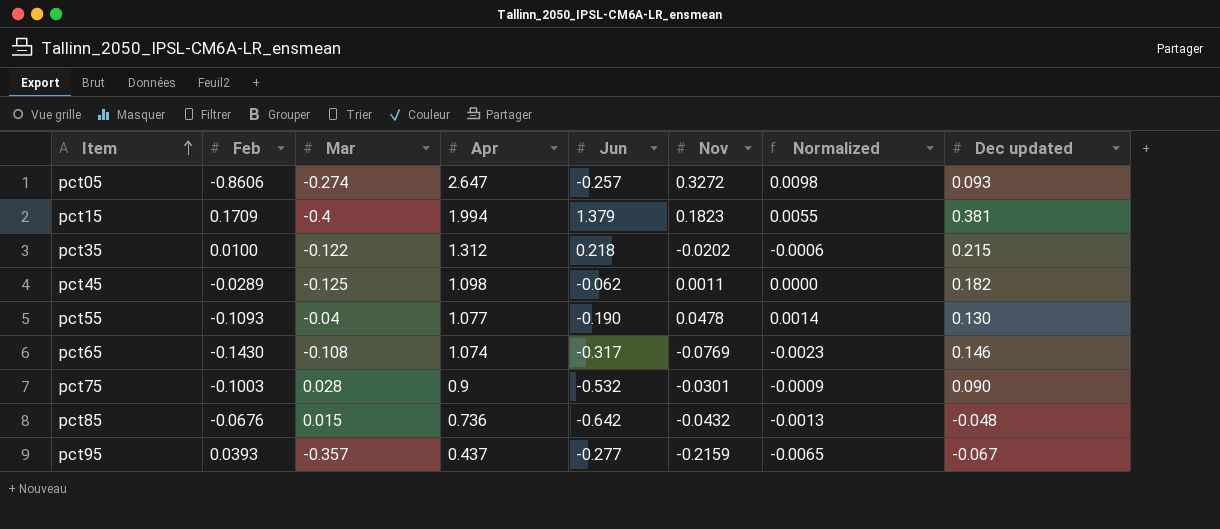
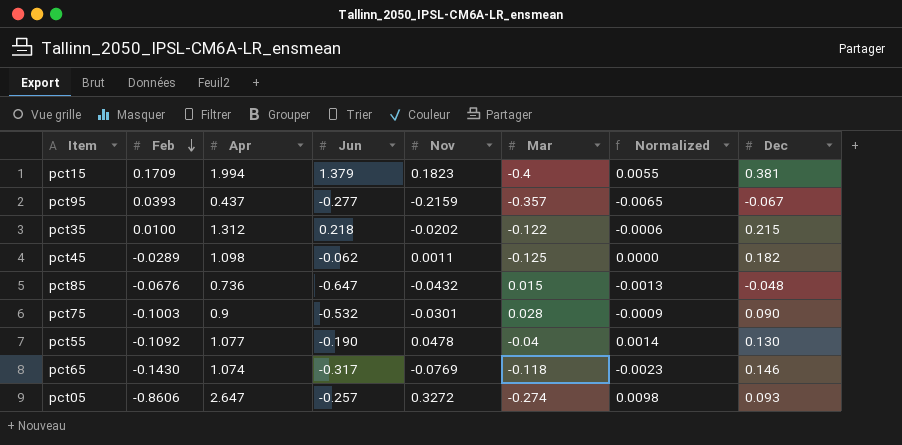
row order: Item ascending -> Feb descending
column Mar | position: 3 -> 6
column name: Dec updated -> Dec
pct85 | Jun: -0.642 -> -0.647
pct55 | Feb: -0.1093 -> -0.1092
pct65 | Mar: -0.108 -> -0.118

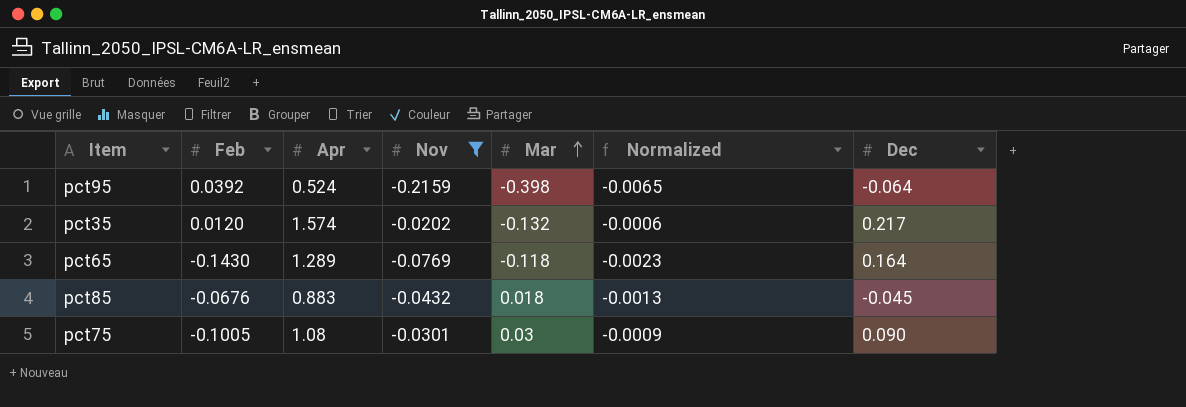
filter: none -> Nov <= -0.0202
row order: Feb descending -> Mar ascending
column Jun | position: 4 -> none
pct95 | Feb: 0.0393 -> 0.0392
pct95 | Apr: 0.437 -> 0.524
pct95 | Mar: -0.357 -> -0.398
pct95 | Dec: -0.067 -> -0.064
pct35 | Feb: 0.0100 -> 0.0120
pct35 | Apr: 1.312 -> 1.574
pct35 | Mar: -0.122 -> -0.132
pct35 | Dec: 0.215 -> 0.217
pct65 | Apr: 1.074 -> 1.289
pct65 | Dec: 0.146 -> 0.164
pct85 | Apr: 0.736 -> 0.883
pct85 | Mar: 0.015 -> 0.018
pct85 | Dec: -0.048 -> -0.045
pct75 | Feb: -0.1003 -> -0.1005
pct75 | Apr: 0.9 -> 1.08
pct75 | Mar: 0.028 -> 0.03

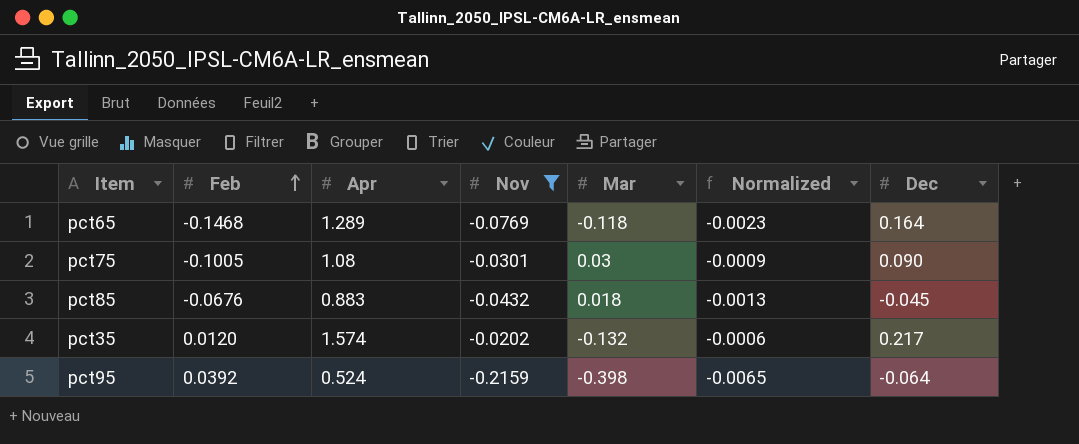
row order: Mar ascending -> Feb ascending
pct65 | Feb: -0.1430 -> -0.1468

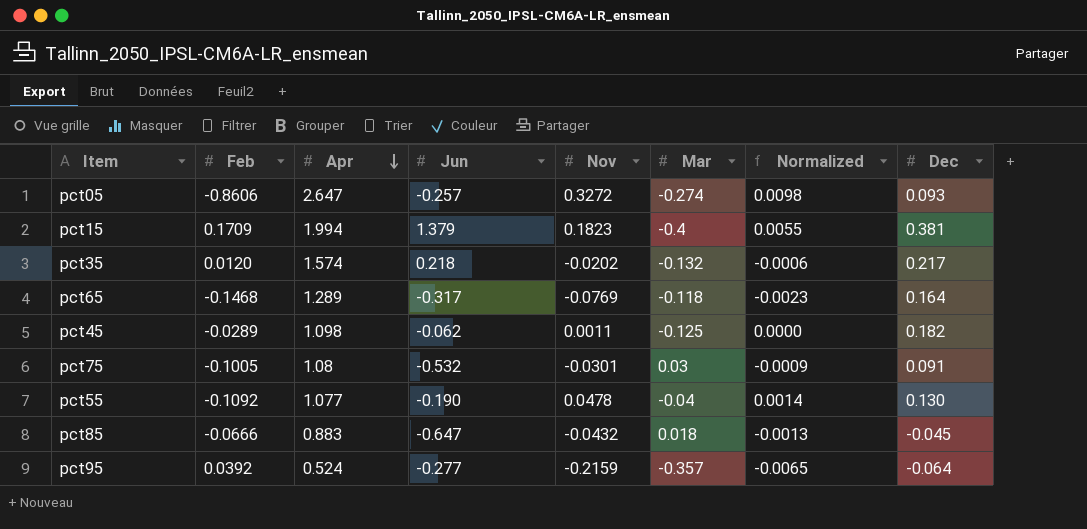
filter: Nov <= -0.0202 -> none
row order: Feb ascending -> Apr descending
column Jun | position: none -> 4
pct75 | Dec: 0.090 -> 0.091
pct85 | Feb: -0.0676 -> -0.0666
pct95 | Mar: -0.398 -> -0.357

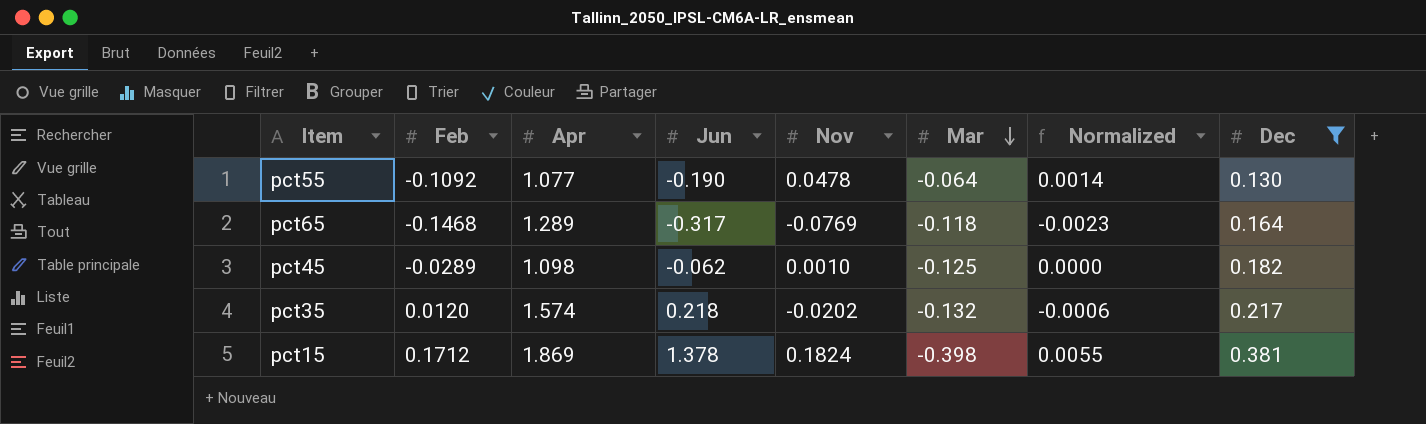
filter: none -> Dec >= 0.130
row order: Apr descending -> Mar descending
pct55 | Mar: -0.04 -> -0.064
pct45 | Nov: 0.0011 -> 0.0010
pct15 | Feb: 0.1709 -> 0.1712
pct15 | Apr: 1.994 -> 1.869
pct15 | Jun: 1.379 -> 1.378
pct15 | Nov: 0.1823 -> 0.1824
pct15 | Mar: -0.4 -> -0.398

